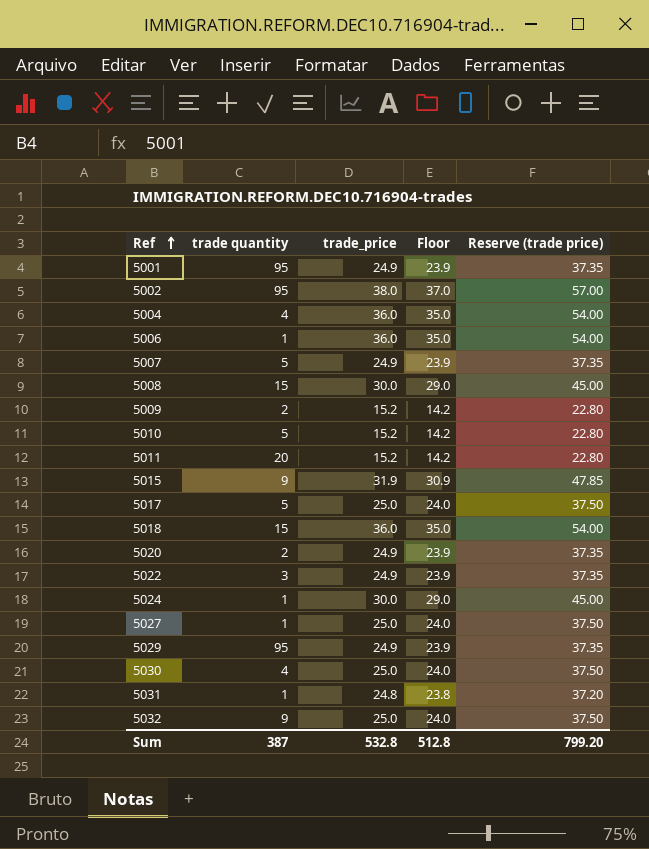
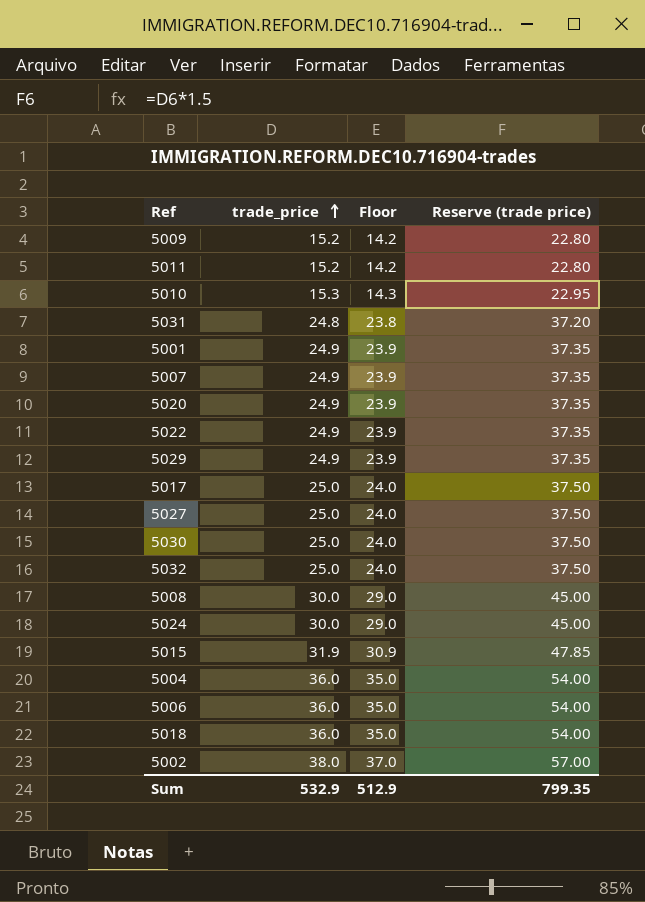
row order: Ref ascending -> trade_price ascending
column trade quantity | position: 2 -> none
5010 | trade_price: 15.2 -> 15.3
5010 | Floor: 14.2 -> 14.3
5010 | Reserve (trade price): 22.80 -> 22.95
Sum | trade_price: 532.8 -> 532.9
Sum | Floor: 512.8 -> 512.9
Sum | Reserve (trade price): 799.20 -> 799.35

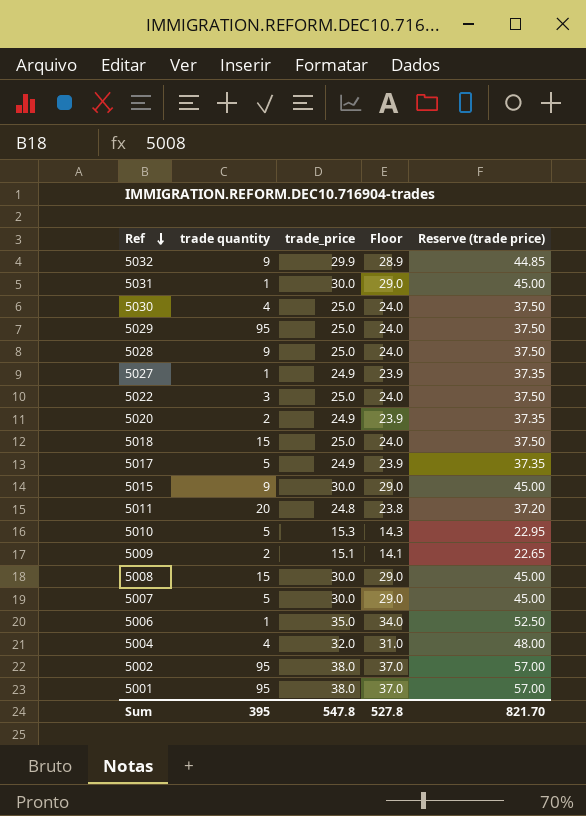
row order: trade_price ascending -> Ref descending
column trade quantity | position: none -> 2
row 5024: 30.0 | 29.0 | 45.00 -> none
5032 | trade_price: 25.0 -> 29.9
5032 | Floor: 24.0 -> 28.9
5032 | Reserve (trade price): 37.50 -> 44.85
5031 | trade_price: 24.8 -> 30.0
5031 | Floor: 23.8 -> 29.0
5031 | Reserve (trade price): 37.20 -> 45.00
5029 | trade_price: 24.9 -> 25.0
5029 | Floor: 23.9 -> 24.0
5029 | Reserve (trade price): 37.35 -> 37.50
row 5028: none -> 9 | 25.0 | 24.0 | 37.50
5027 | trade_price: 25.0 -> 24.9
5027 | Floor: 24.0 -> 23.9
5027 | Reserve (trade price): 37.50 -> 37.35
5022 | trade_price: 24.9 -> 25.0
5022 | Floor: 23.9 -> 24.0
5022 | Reserve (trade price): 37.35 -> 37.50
5018 | trade_price: 36.0 -> 25.0
5018 | Floor: 35.0 -> 24.0
5018 | Reserve (trade price): 54.00 -> 37.50
5017 | trade_price: 25.0 -> 24.9
5017 | Floor: 24.0 -> 23.9
5017 | Reserve (trade price): 37.50 -> 37.35
5015 | trade_price: 31.9 -> 30.0
5015 | Floor: 30.9 -> 29.0
5015 | Reserve (trade price): 47.85 -> 45.00
5011 | trade_price: 15.2 -> 24.8
5011 | Floor: 14.2 -> 23.8
5011 | Reserve (trade price): 22.80 -> 37.20
5009 | trade_price: 15.2 -> 15.1
5009 | Floor: 14.2 -> 14.1
5009 | Reserve (trade price): 22.80 -> 22.65
5007 | trade_price: 24.9 -> 30.0
5007 | Floor: 23.9 -> 29.0
5007 | Reserve (trade price): 37.35 -> 45.00
5006 | trade_price: 36.0 -> 35.0
5006 | Floor: 35.0 -> 34.0
5006 | Reserve (trade price): 54.00 -> 52.50
5004 | trade_price: 36.0 -> 32.0
5004 | Floor: 35.0 -> 31.0
5004 | Reserve (trade price): 54.00 -> 48.00
5001 | trade_price: 24.9 -> 38.0
5001 | Floor: 23.9 -> 37.0
5001 | Reserve (trade price): 37.35 -> 57.00
Sum | trade_price: 532.9 -> 547.8
Sum | Floor: 512.9 -> 527.8
Sum | Reserve (trade price): 799.35 -> 821.70

